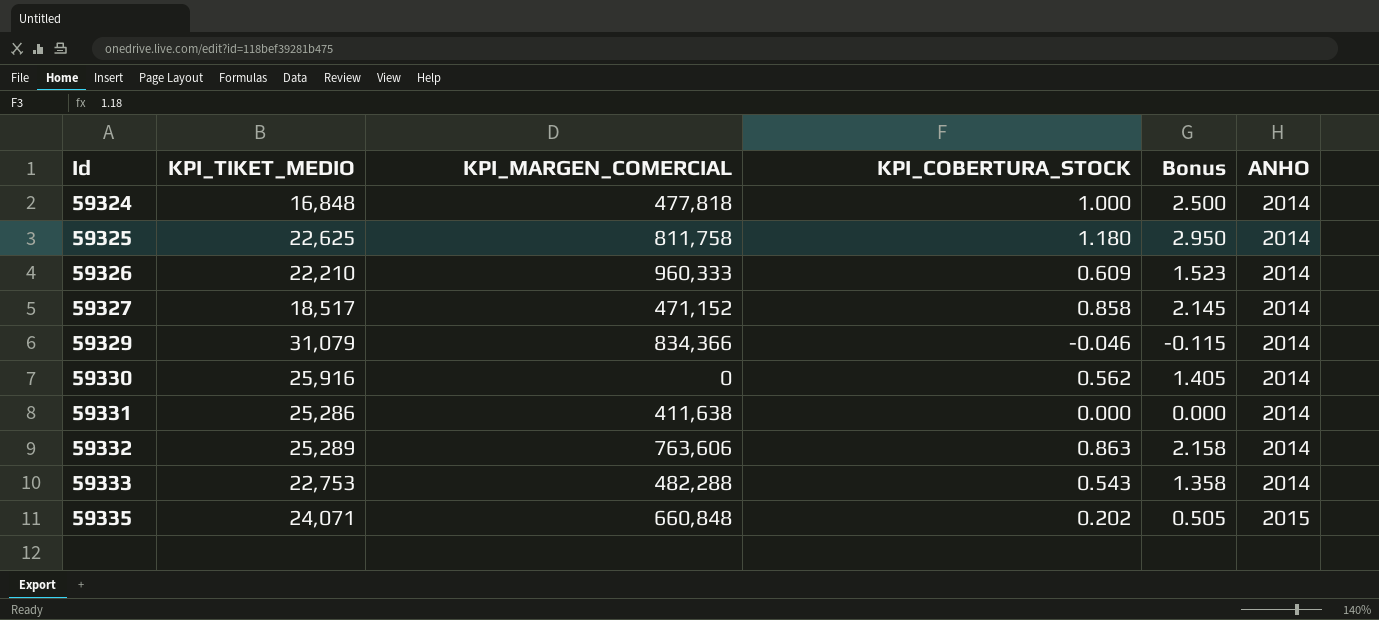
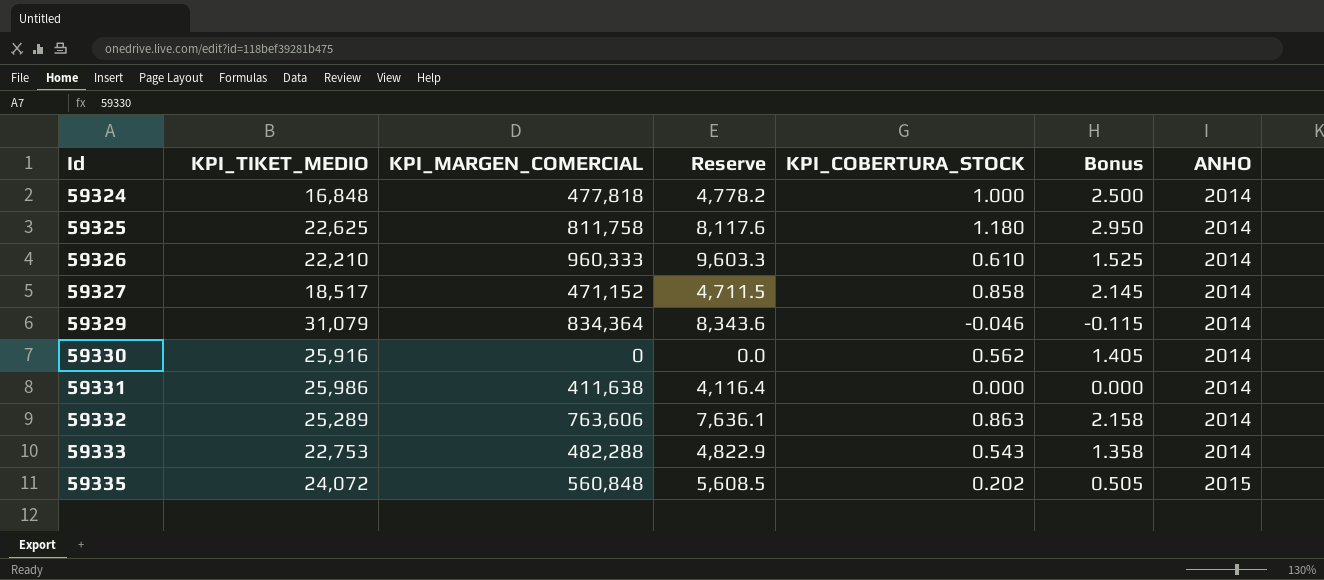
column Reserve | formula: none -> [KPI_MARGEN_COMERCIAL] * 0.01
59326 | KPI_COBERTURA_STOCK: 0.609 -> 0.610
59326 | Bonus: 1.523 -> 1.525
59329 | KPI_MARGEN_COMERCIAL: 834,366 -> 834,364
59331 | KPI_TIKET_MEDIO: 25,286 -> 25,986
59335 | KPI_TIKET_MEDIO: 24,071 -> 24,072
59335 | KPI_MARGEN_COMERCIAL: 660,848 -> 560,848

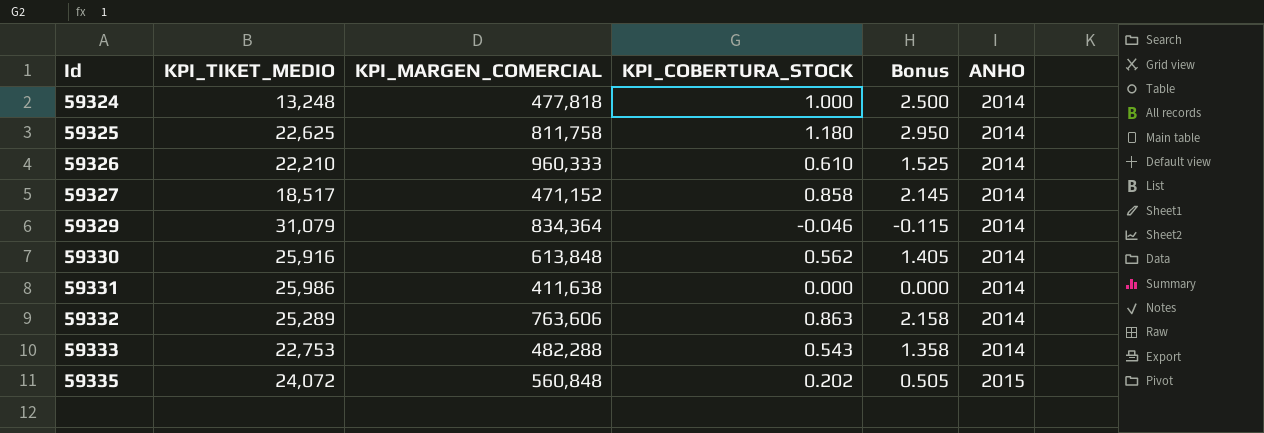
column Reserve | formula: [KPI_MARGEN_COMERCIAL] * 0.01 -> none
59324 | KPI_TIKET_MEDIO: 16,848 -> 13,248
59330 | KPI_MARGEN_COMERCIAL: 0 -> 613,848

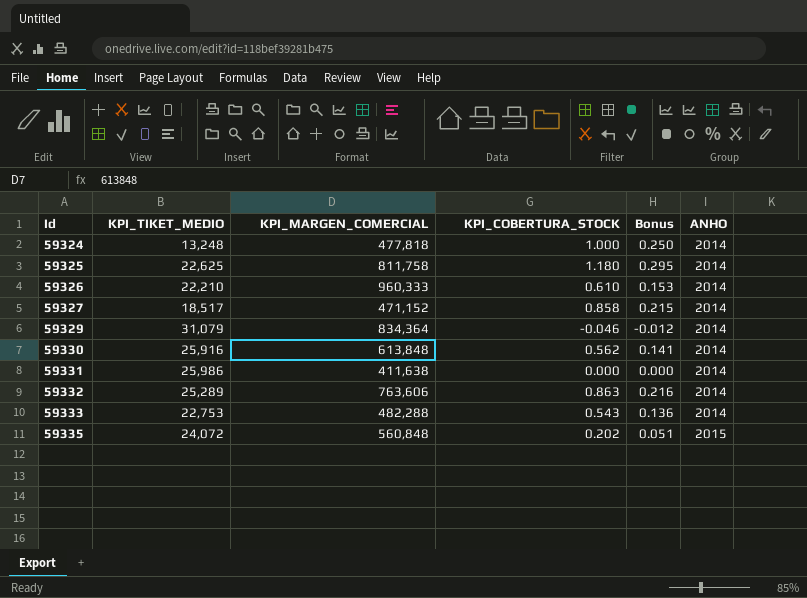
column Bonus | formula: [KPI_COBERTURA_STOCK] * 2.5 -> [KPI_COBERTURA_STOCK] * 0.25

